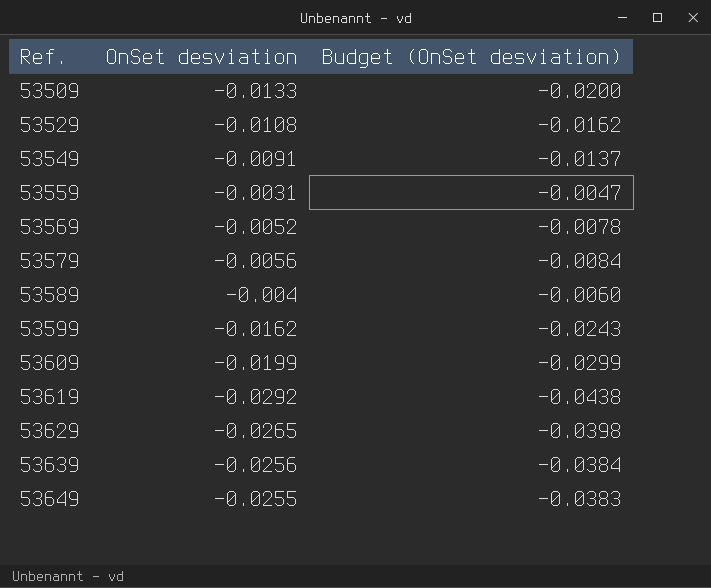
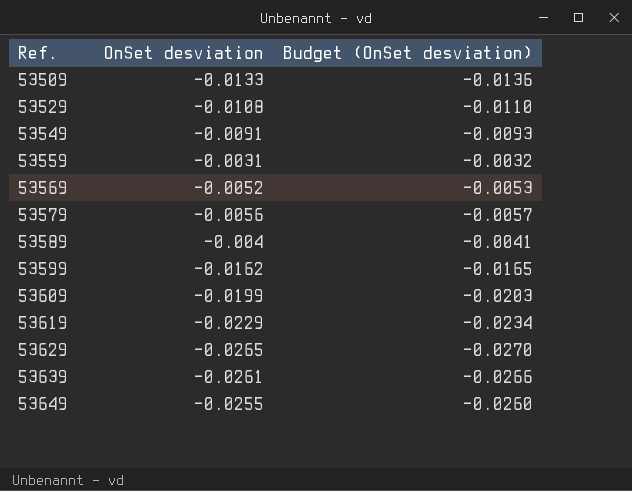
column Budget (OnSet desviation) | formula: [OnSet desviation] * 1.5 -> [OnSet desviation] * 1.02
53619 | OnSet desviation: -0.0292 -> -0.0229
53639 | OnSet desviation: -0.0256 -> -0.0261

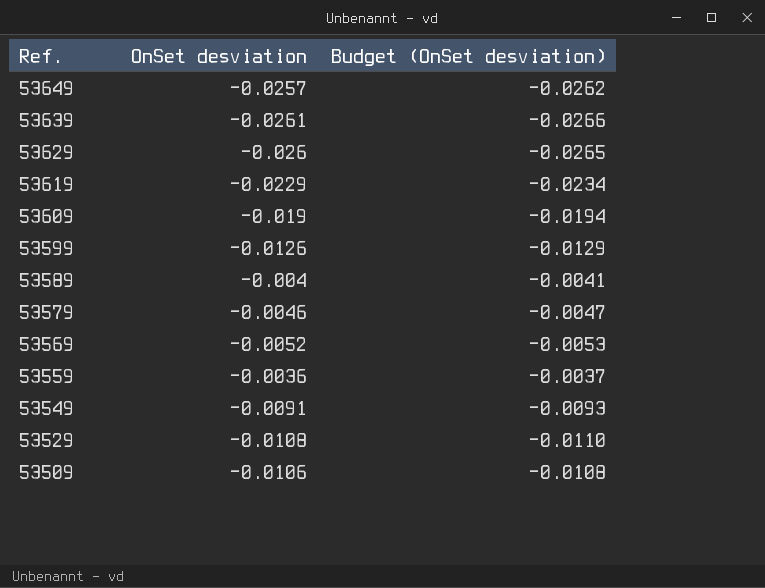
row order: Ref. ascending -> Ref. descending
53649 | OnSet desviation: -0.0255 -> -0.0257
53649 | Budget (OnSet desviation): -0.0260 -> -0.0262
53629 | OnSet desviation: -0.0265 -> -0.026
53629 | Budget (OnSet desviation): -0.0270 -> -0.0265
53609 | OnSet desviation: -0.0199 -> -0.019
53609 | Budget (OnSet desviation): -0.0203 -> -0.0194
53599 | OnSet desviation: -0.0162 -> -0.0126
53599 | Budget (OnSet desviation): -0.0165 -> -0.0129
53579 | OnSet desviation: -0.0056 -> -0.0046
53579 | Budget (OnSet desviation): -0.0057 -> -0.0047
53559 | OnSet desviation: -0.0031 -> -0.0036
53559 | Budget (OnSet desviation): -0.0032 -> -0.0037
53509 | OnSet desviation: -0.0133 -> -0.0106
53509 | Budget (OnSet desviation): -0.0136 -> -0.0108

